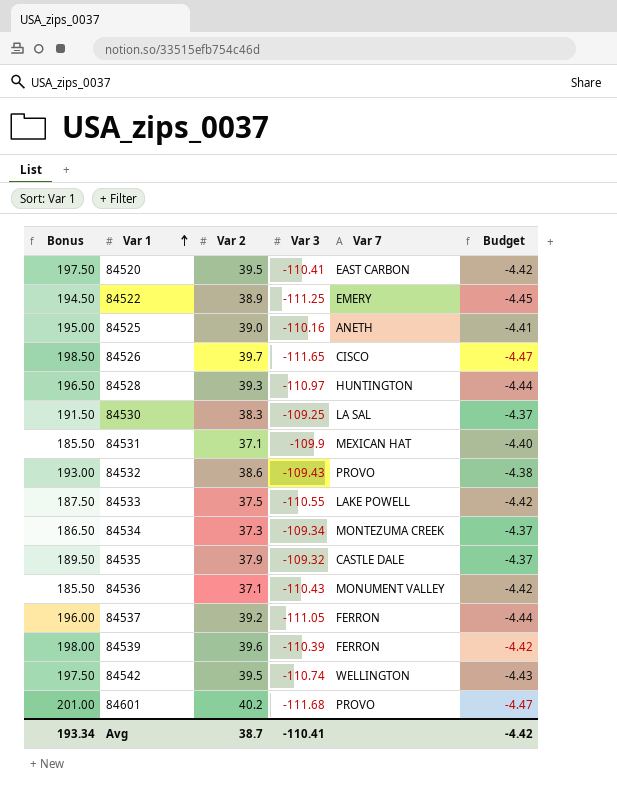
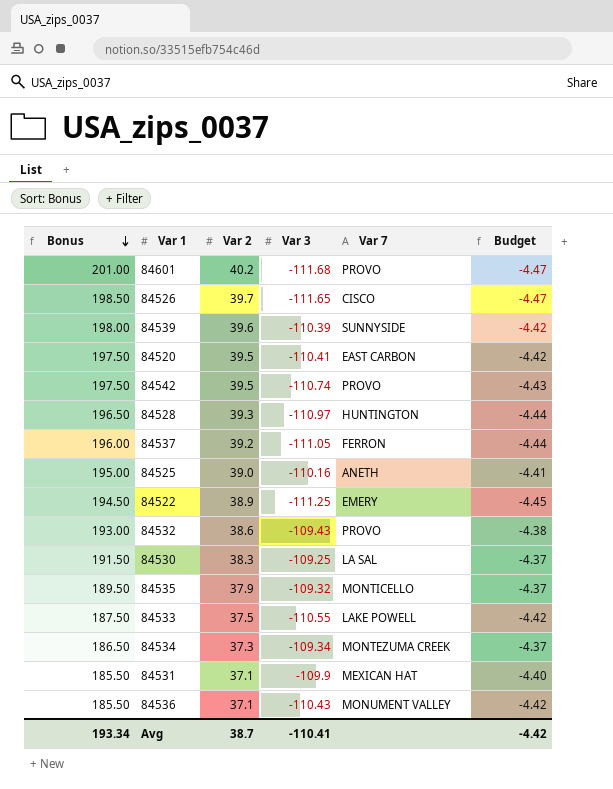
row order: Var 1 ascending -> Bonus descending
84539 | Var 7: FERRON -> SUNNYSIDE
84542 | Var 7: WELLINGTON -> PROVO
84535 | Var 7: CASTLE DALE -> MONTICELLO

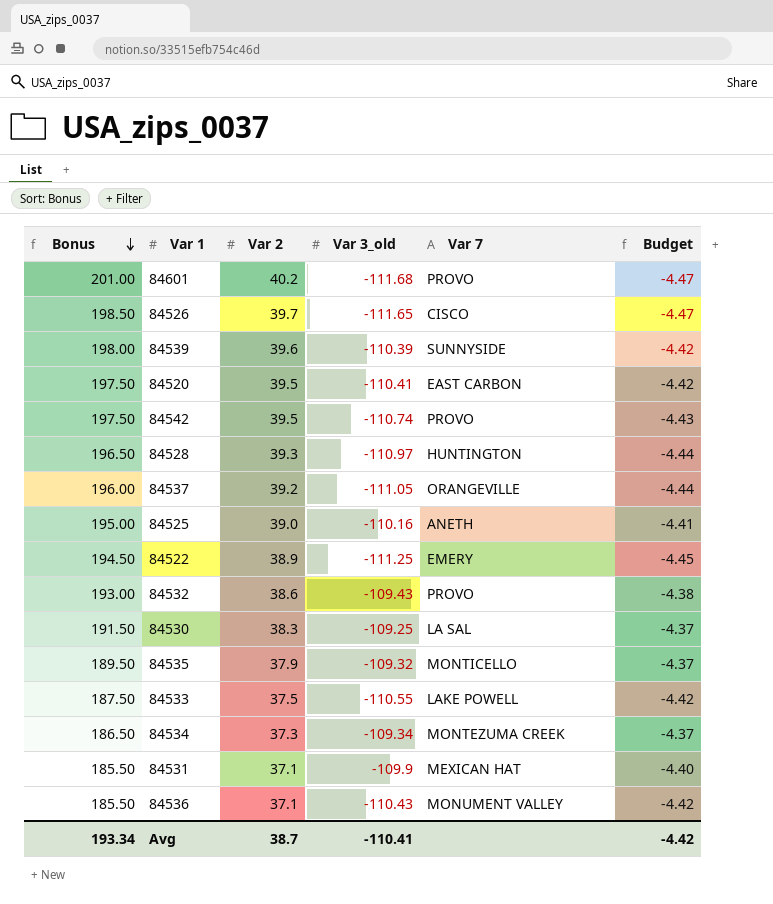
column name: Var 3 -> Var 3_old
84537 | Var 7: FERRON -> ORANGEVILLE

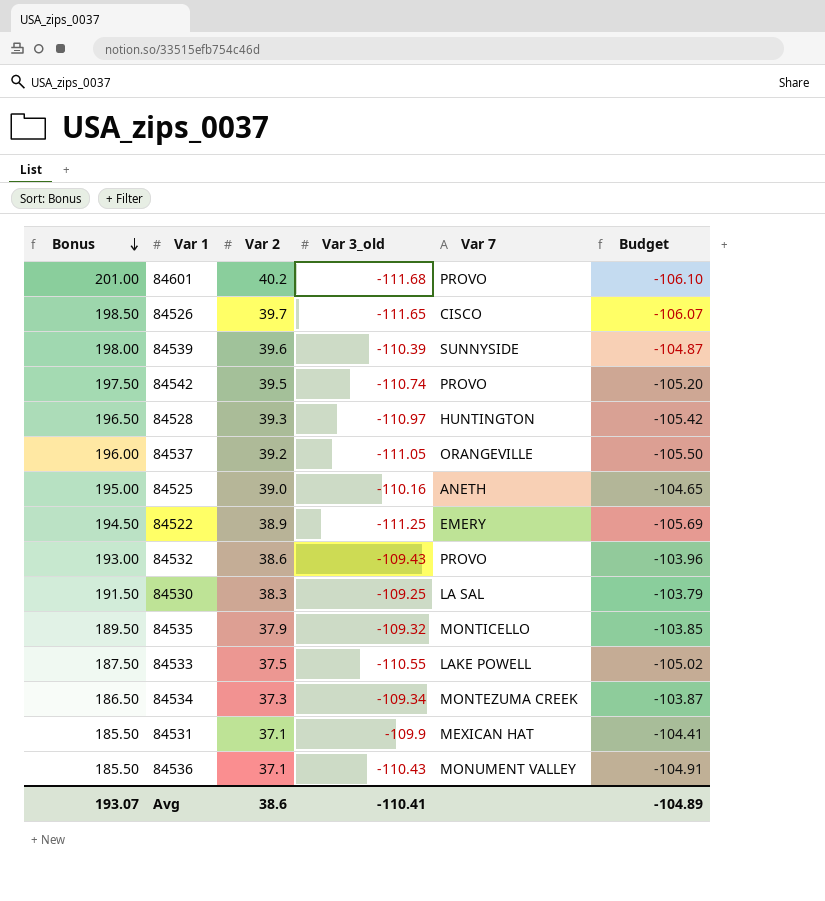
column Budget | formula: [Var 3_old] * 0.04 -> [Var 3_old] * 0.95
row 84520: 197.50 | 39.5 | -110.41 | EAST CARBON | -4.42 -> none
Avg | Bonus: 193.34 -> 193.07
Avg | Var 2: 38.7 -> 38.6
Avg | Budget: -4.42 -> -104.89

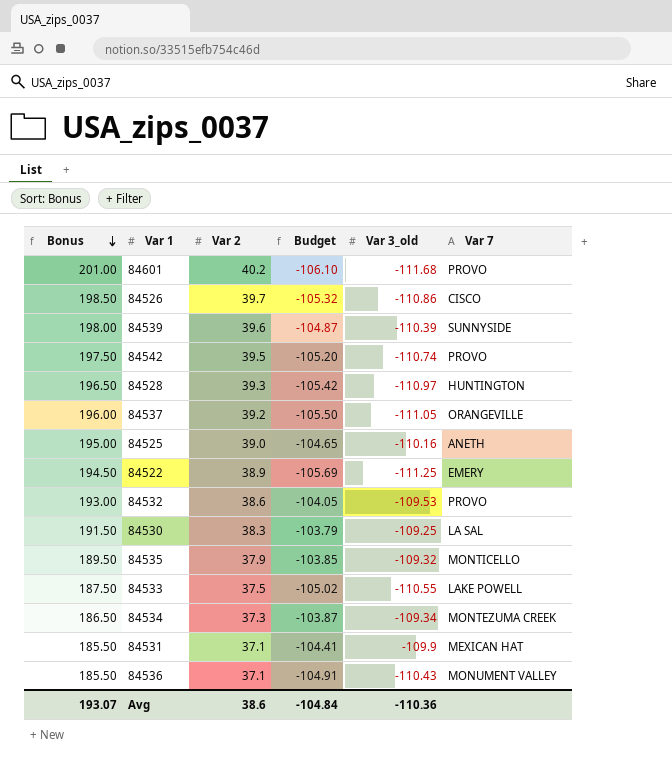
column Budget | position: 6 -> 4
84526 | Budget: -106.07 -> -105.32
84526 | Var 3_old: -111.65 -> -110.86
84532 | Budget: -103.96 -> -104.05
84532 | Var 3_old: -109.43 -> -109.53
Avg | Budget: -104.89 -> -104.84
Avg | Var 3_old: -110.41 -> -110.36

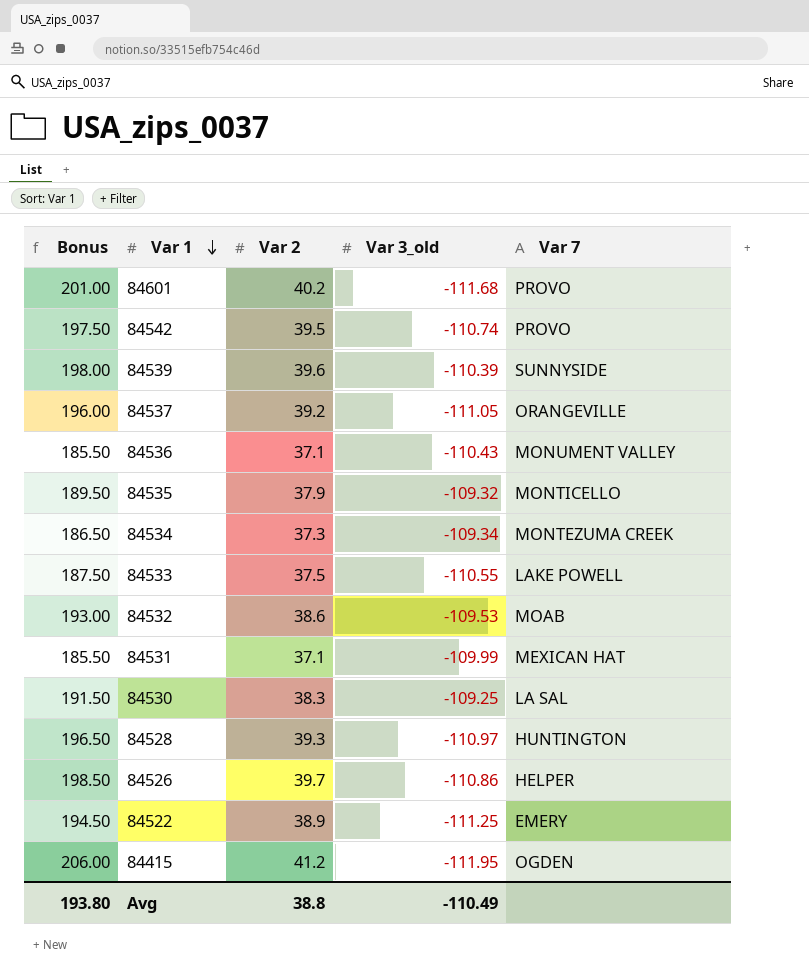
row order: Bonus descending -> Var 1 descending
column Budget | formula: [Var 3_old] * 0.95 -> none
row 84525: 195.00 | 39.0 | -104.65 | -110.16 | ANETH -> none
84532 | Var 7: PROVO -> MOAB
84531 | Var 3_old: -109.9 -> -109.99
84526 | Var 7: CISCO -> HELPER
row 84415: none -> 206.00 | 41.2 | -111.95 | OGDEN
Avg | Bonus: 193.07 -> 193.80
Avg | Var 2: 38.6 -> 38.8
Avg | Var 3_old: -110.36 -> -110.49

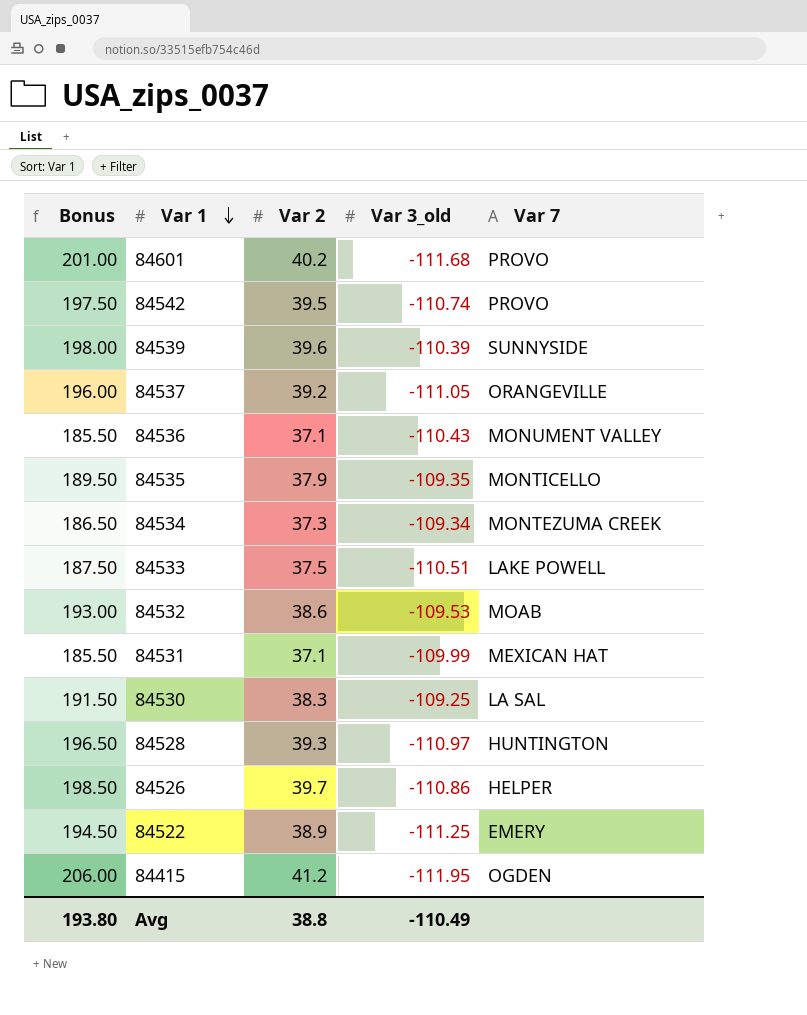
84535 | Var 3_old: -109.32 -> -109.35
84533 | Var 3_old: -110.55 -> -110.51

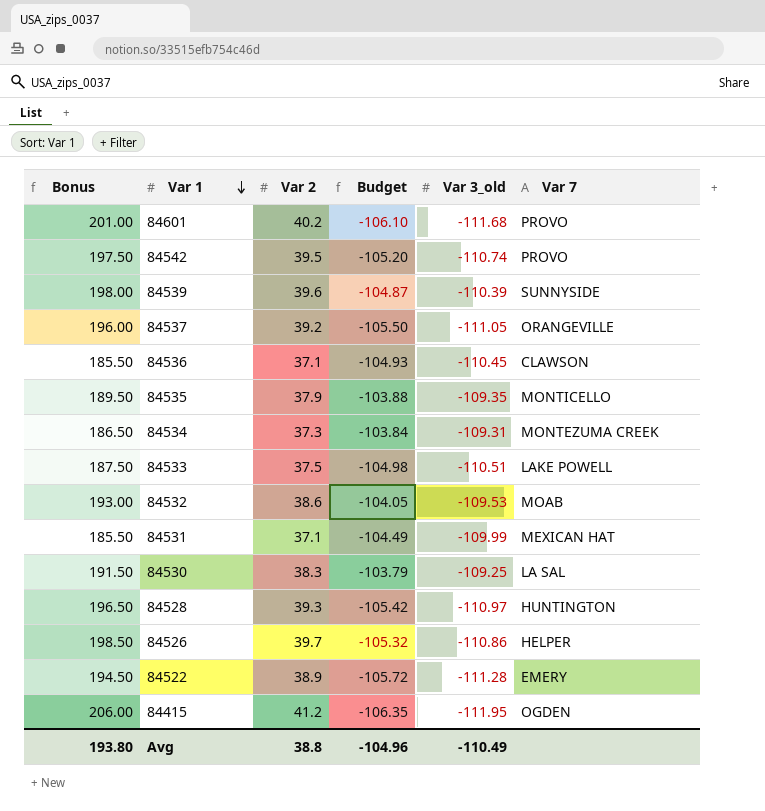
column Budget | formula: none -> [Var 3_old] * 0.95
84536 | Var 3_old: -110.43 -> -110.45
84536 | Var 7: MONUMENT VALLEY -> CLAWSON
84534 | Var 3_old: -109.34 -> -109.31
84522 | Var 3_old: -111.25 -> -111.28

